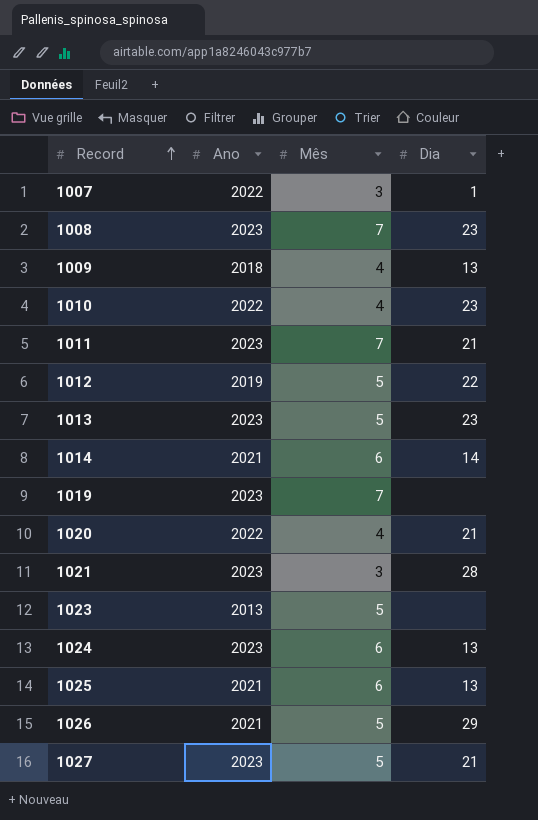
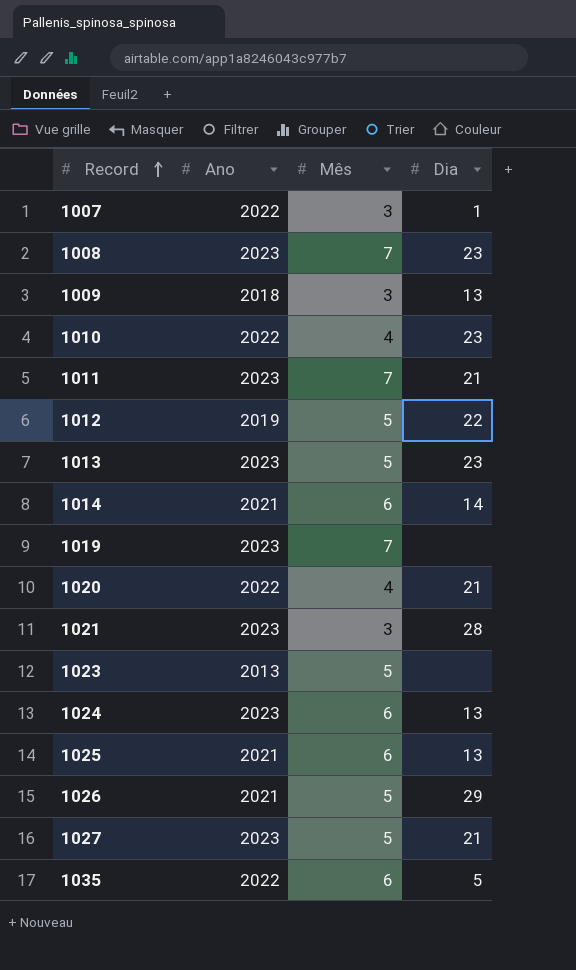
1009 | Mês: 4 -> 3
row 1035: none -> 2022 | 6 | 5

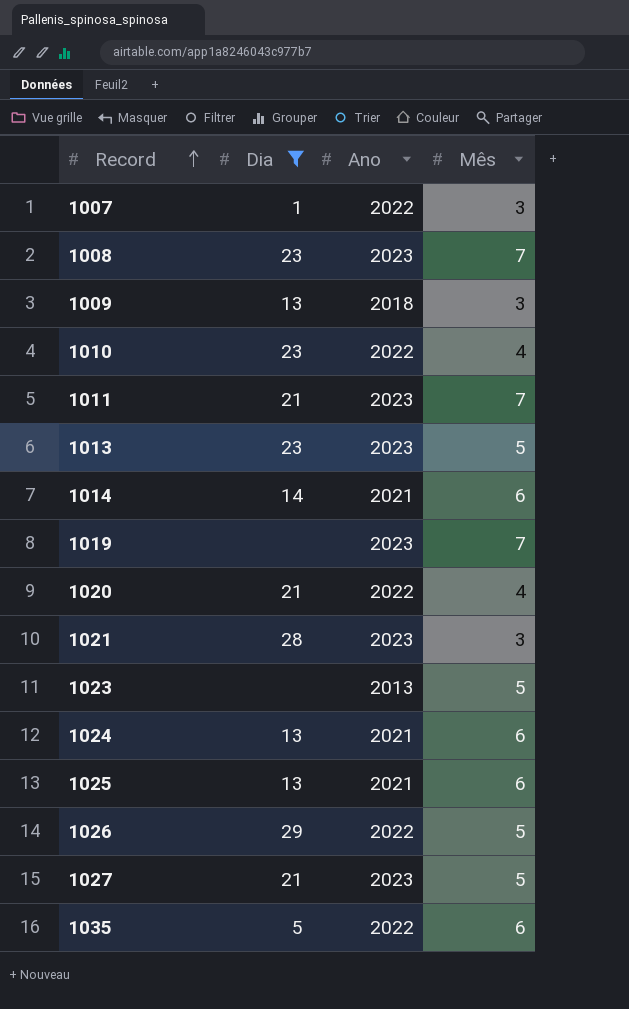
filter: none -> Dia != 22
column Dia | position: 4 -> 2
1024 | Ano: 2023 -> 2021
1026 | Ano: 2021 -> 2022

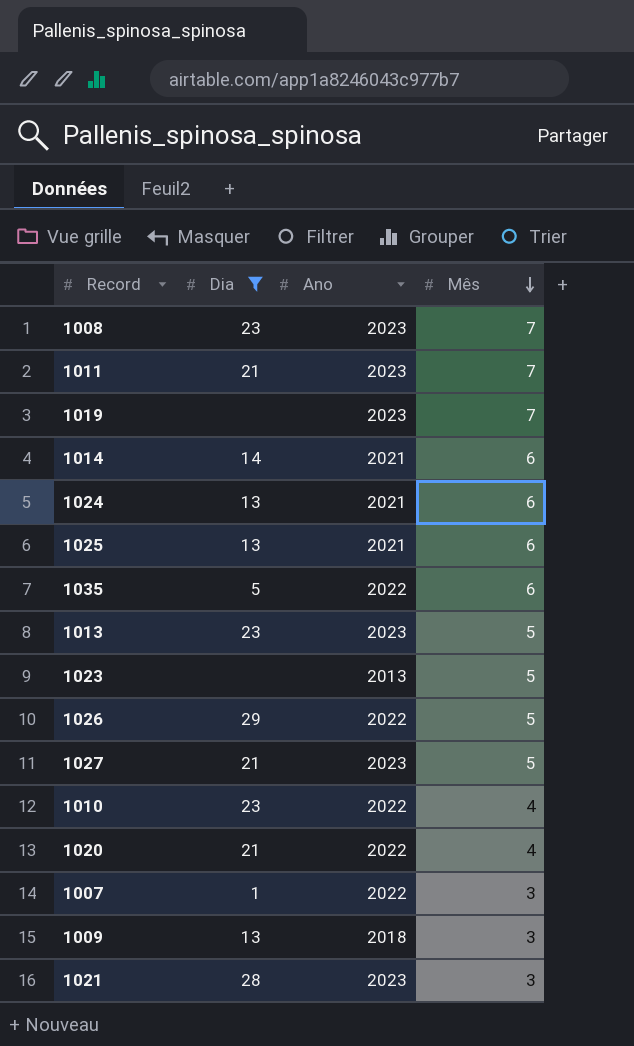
row order: Record ascending -> Mês descending

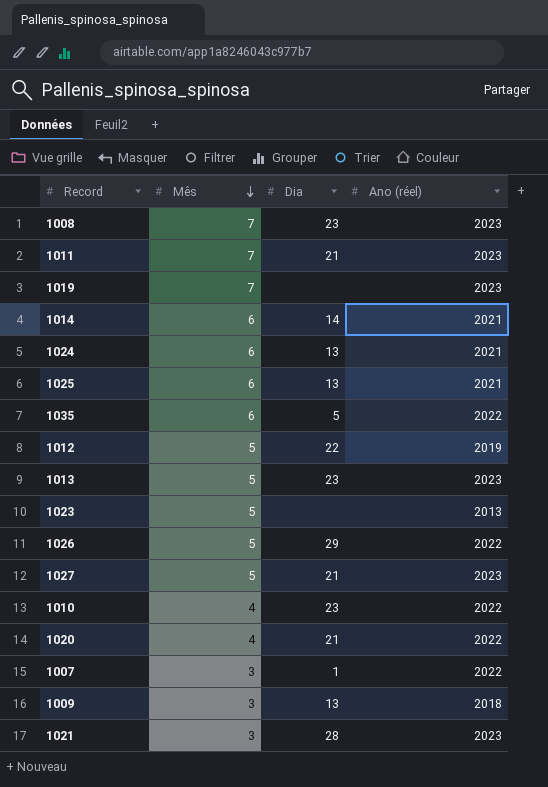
filter: Dia != 22 -> none
column Mês | position: 4 -> 2
column name: Ano -> Ano (réel)

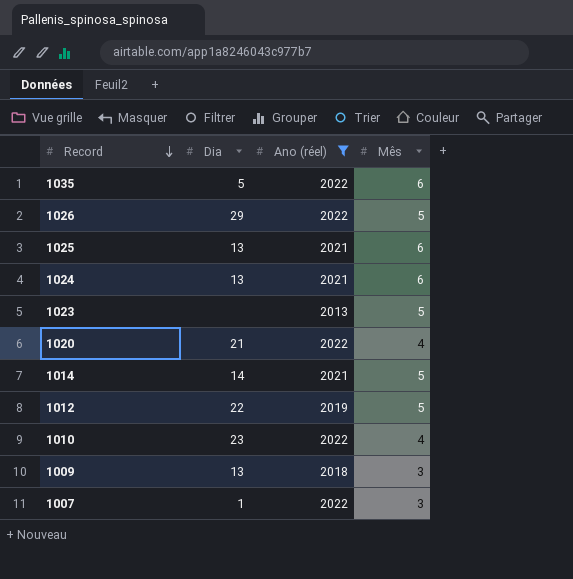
filter: none -> Ano (réel) != 2023
row order: Mês descending -> Record descending
column Mês | position: 2 -> 4
1014 | Mês: 6 -> 5

